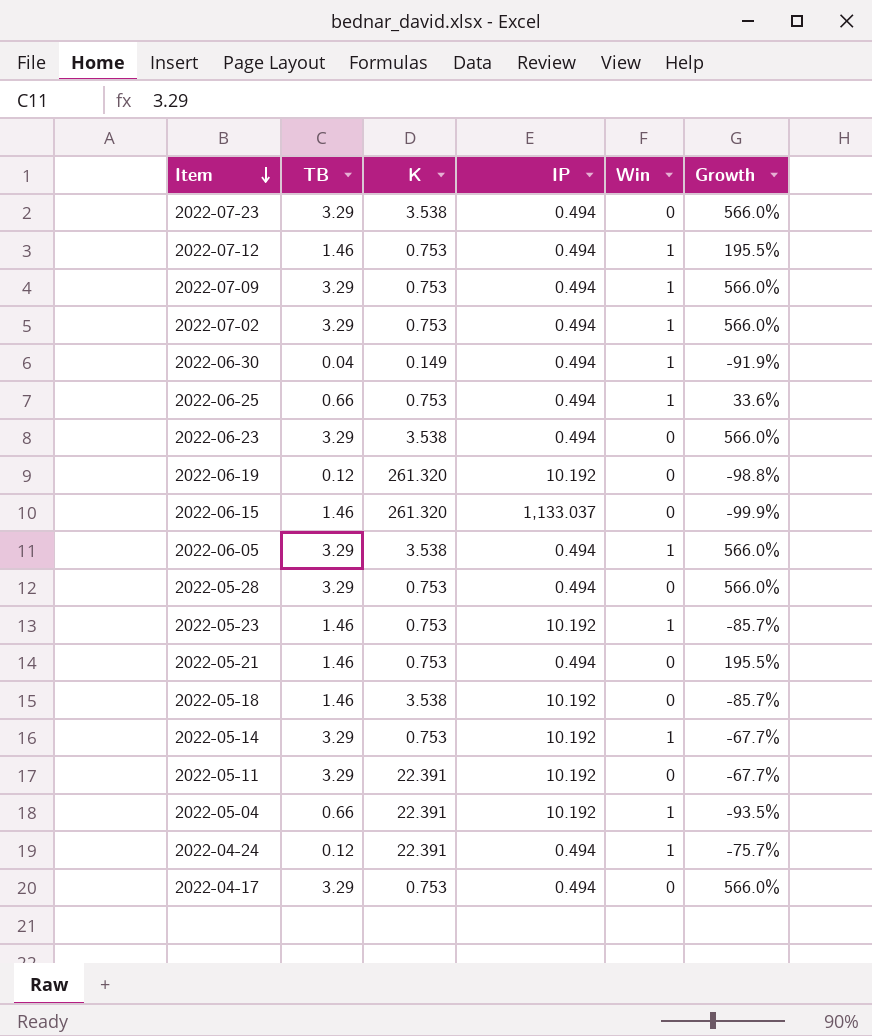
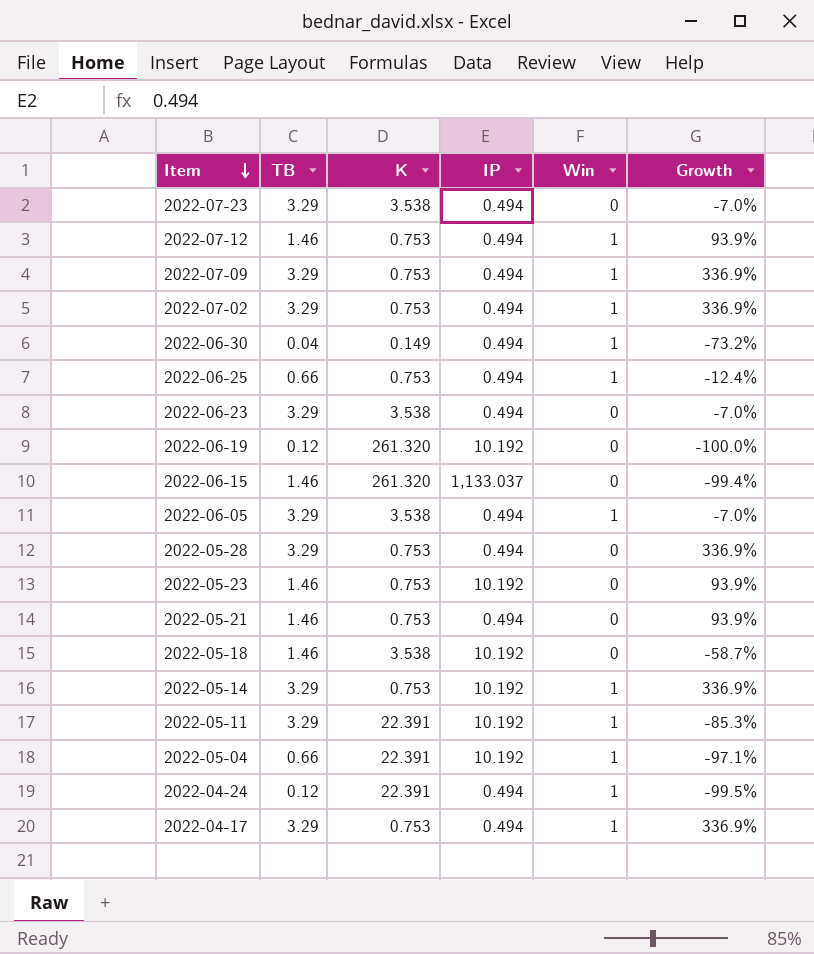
column Growth | formula: ([TB] - [IP]) / [IP] -> ([TB] - [K]) / [K]
2022-05-23 | Win: 1 -> 0
2022-05-11 | Win: 0 -> 1
2022-04-17 | Win: 0 -> 1

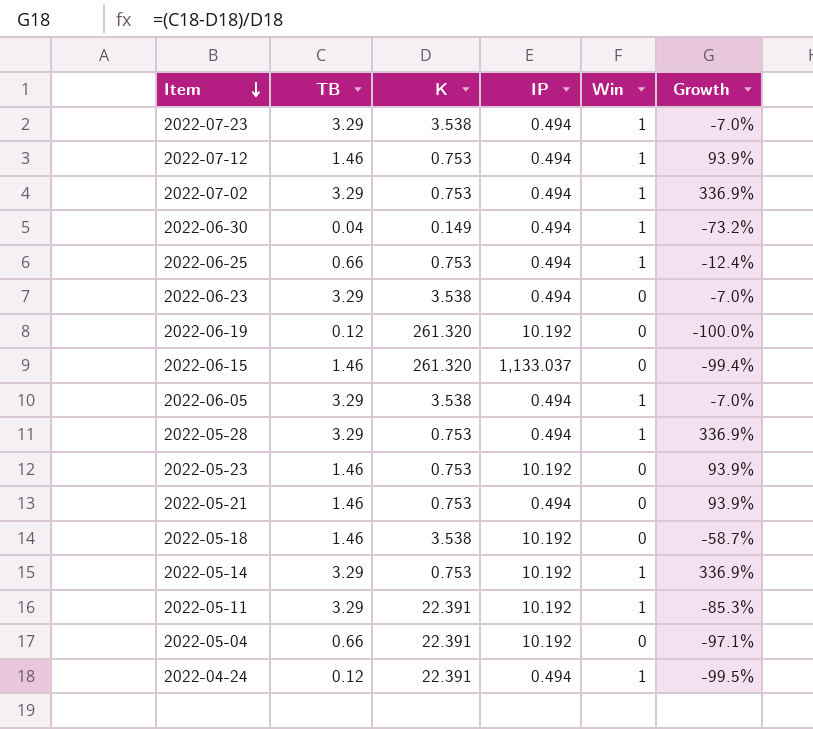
row 2022-07-09: 3.29 | 0.753 | 0.494 | 1 | 336.9% -> none
row 2022-04-17: 3.29 | 0.753 | 0.494 | 1 | 336.9% -> none
2022-07-23 | Win: 0 -> 1
2022-05-28 | Win: 0 -> 1
2022-05-04 | Win: 1 -> 0

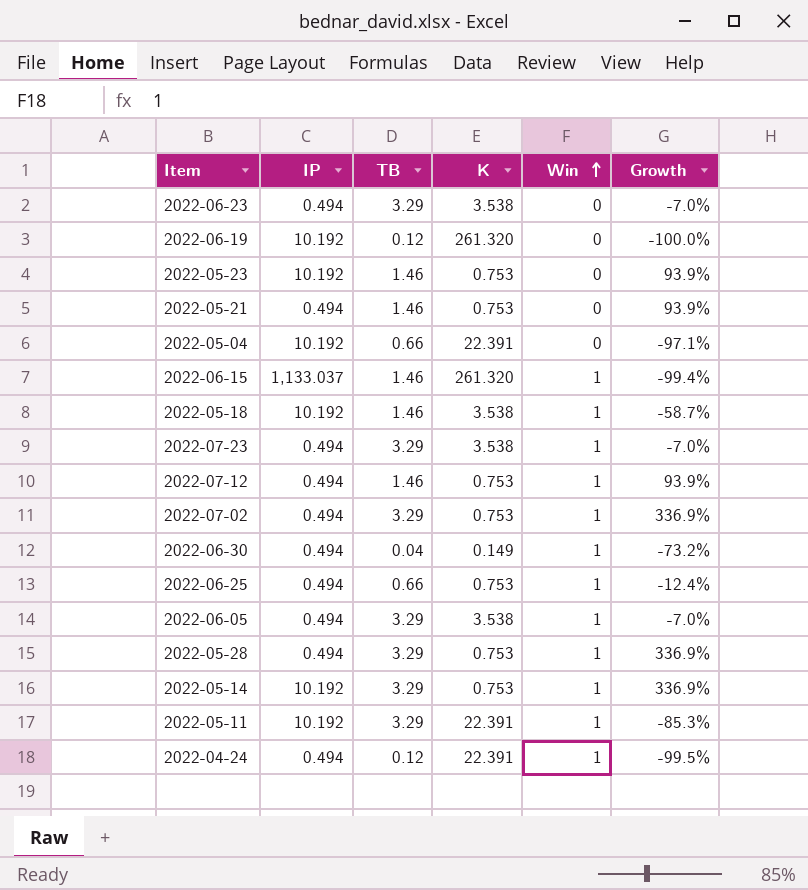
row order: Item descending -> Win ascending
column IP | position: 4 -> 2
2022-06-15 | Win: 0 -> 1
2022-05-18 | Win: 0 -> 1

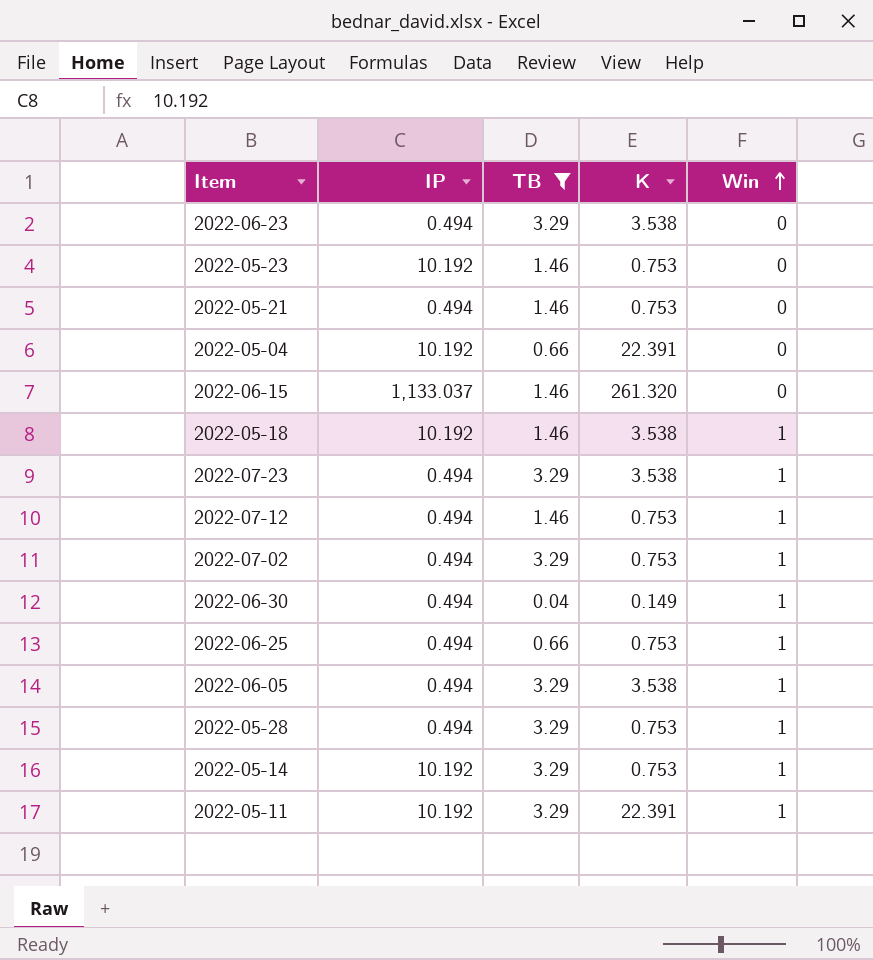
filter: none -> TB != 0.12
column Growth | formula: ([TB] - [K]) / [K] -> none
2022-06-15 | Win: 1 -> 0

